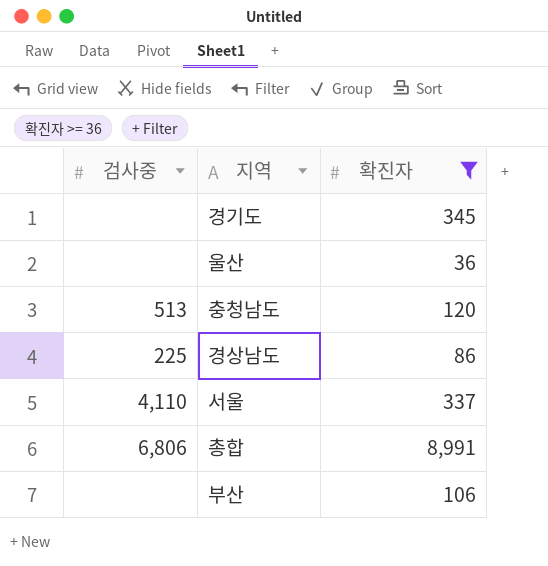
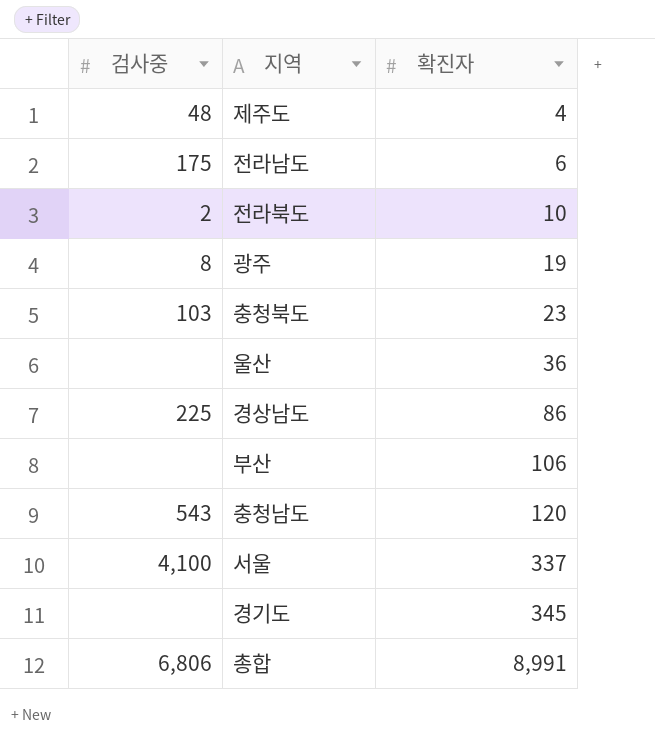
filter: 확진자 >= 36 -> none
row order: none -> 확진자 ascending
충청남도 | 검사중: 513 -> 543
서울 | 검사중: 4,110 -> 4,100

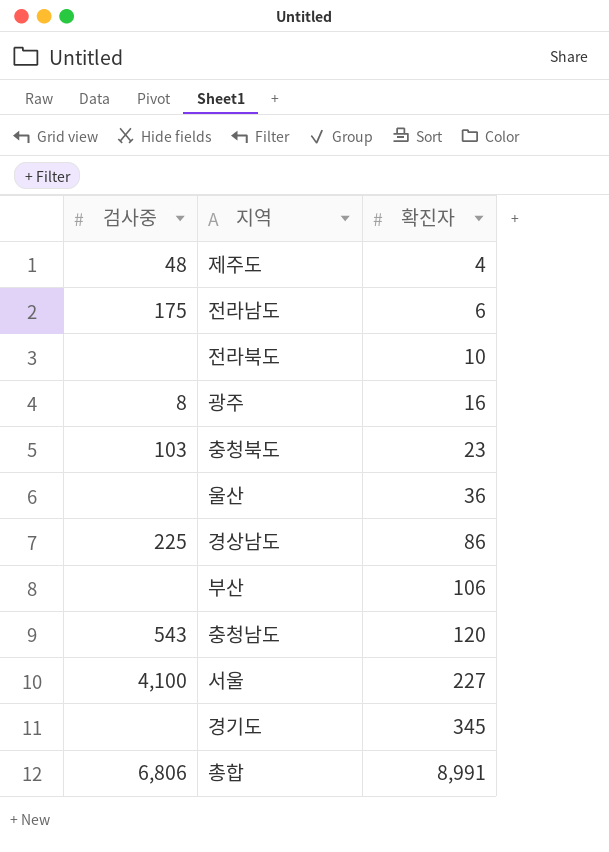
전라북도 | 검사중: 2 -> none
광주 | 확진자: 19 -> 16
서울 | 확진자: 337 -> 227

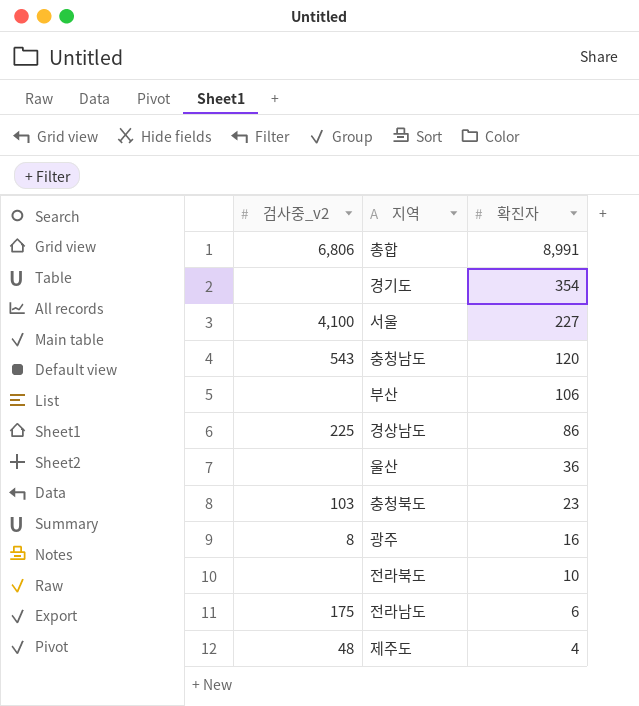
row order: 확진자 ascending -> 확진자 descending
column name: 검사중 -> 검사중_v2
경기도 | 확진자: 345 -> 354

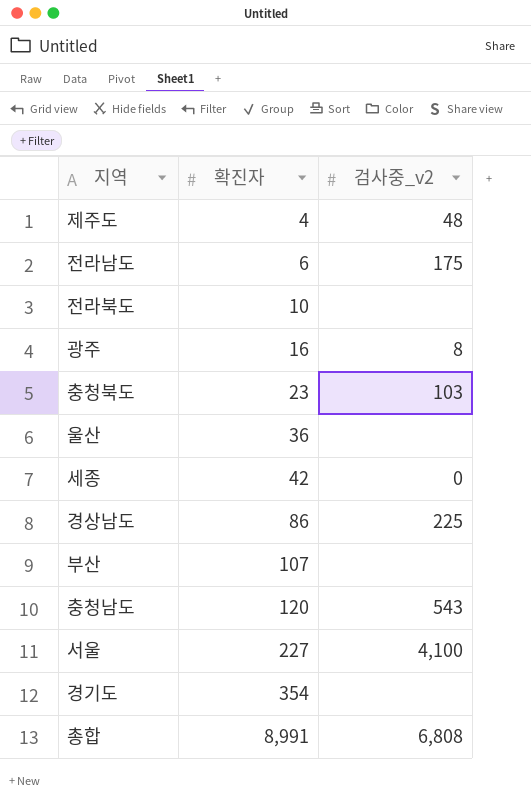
row order: 확진자 descending -> 확진자 ascending
column 검사중_v2 | position: 1 -> 3
row 세종: none -> 42 | 0
부산 | 확진자: 106 -> 107
총합 | 검사중_v2: 6,806 -> 6,808

